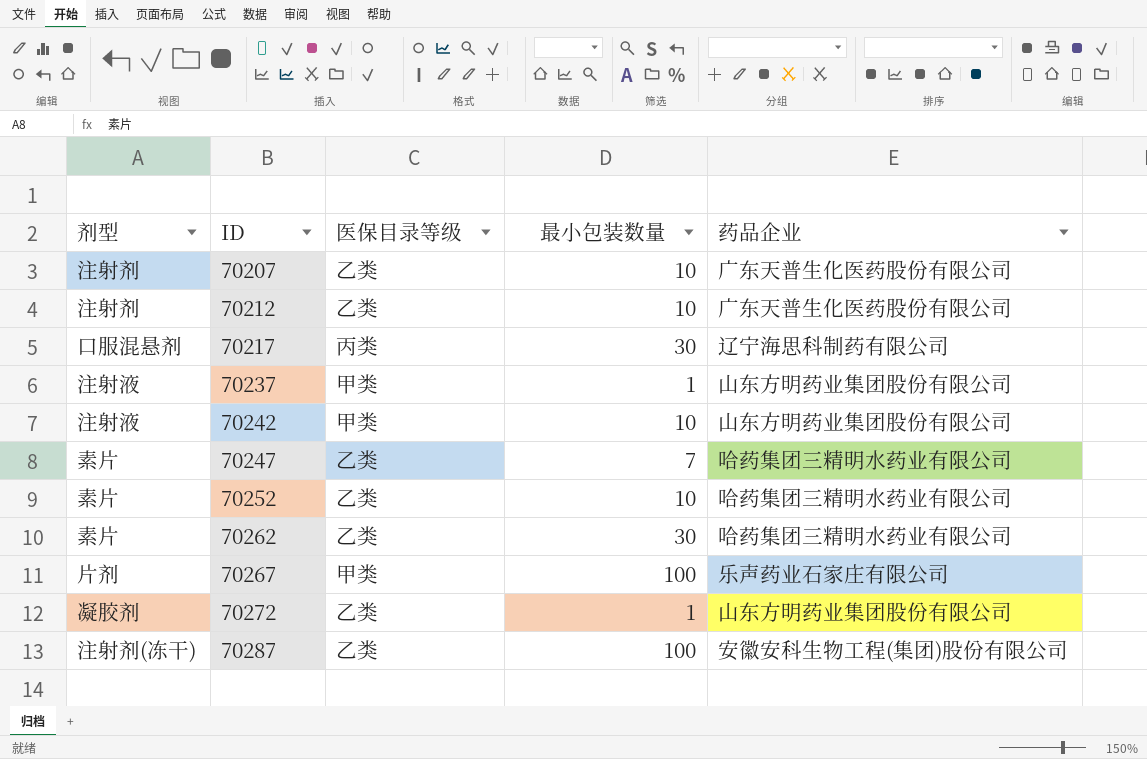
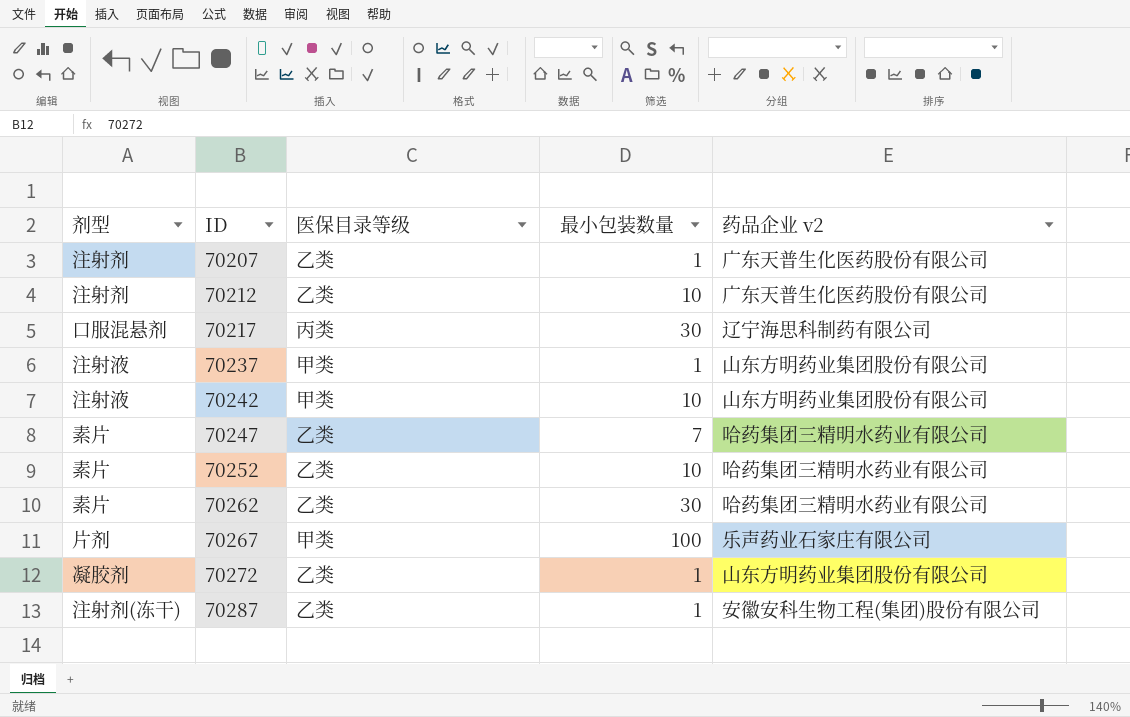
column name: 药品企业 -> 药品企业 v2
70207 | 最小包装数量: 10 -> 1
70287 | 最小包装数量: 100 -> 1

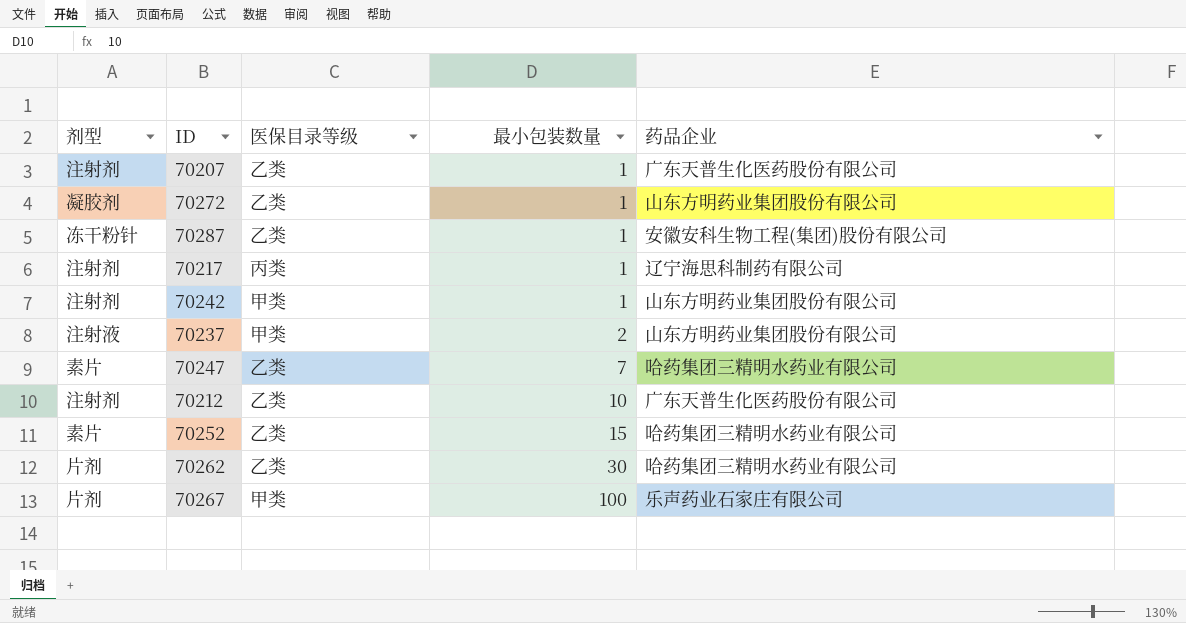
row order: ID ascending -> 最小包装数量 ascending
column name: 药品企业 v2 -> 药品企业
70287 | 剂型: 注射剂(冻干) -> 冻干粉针
70217 | 剂型: 口服混悬剂 -> 注射剂
70217 | 最小包装数量: 30 -> 1
70242 | 剂型: 注射液 -> 注射剂
70242 | 最小包装数量: 10 -> 1
70237 | 最小包装数量: 1 -> 2
70252 | 最小包装数量: 10 -> 15
70262 | 剂型: 素片 -> 片剂

